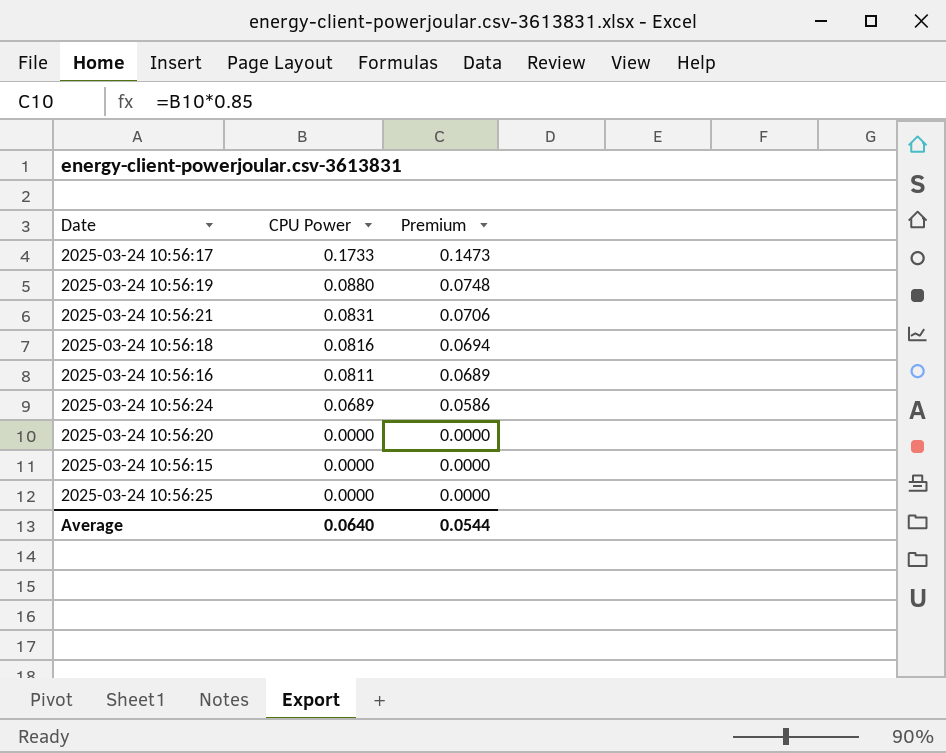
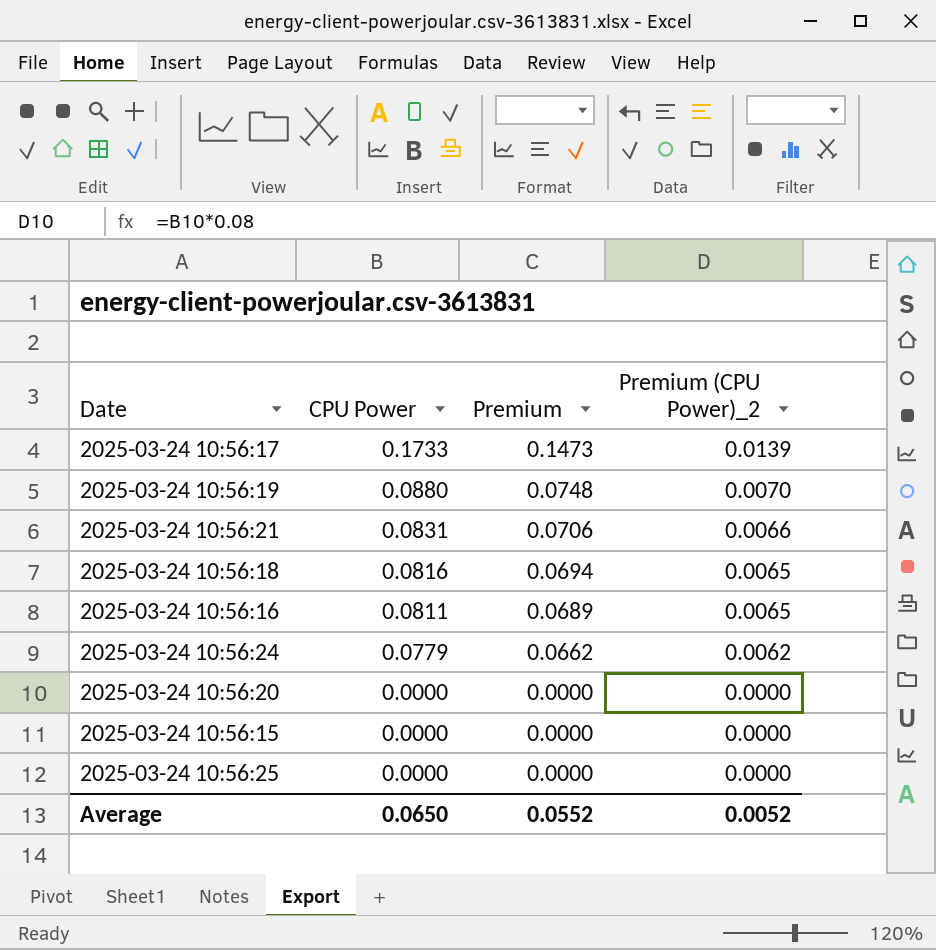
column Premium (CPU Power)_2 | formula: none -> [CPU Power] * 0.08
2025-03-24 10:56:24 | CPU Power: 0.0689 -> 0.0779
2025-03-24 10:56:24 | Premium: 0.0586 -> 0.0662
Average | CPU Power: 0.0640 -> 0.0650
Average | Premium: 0.0544 -> 0.0552

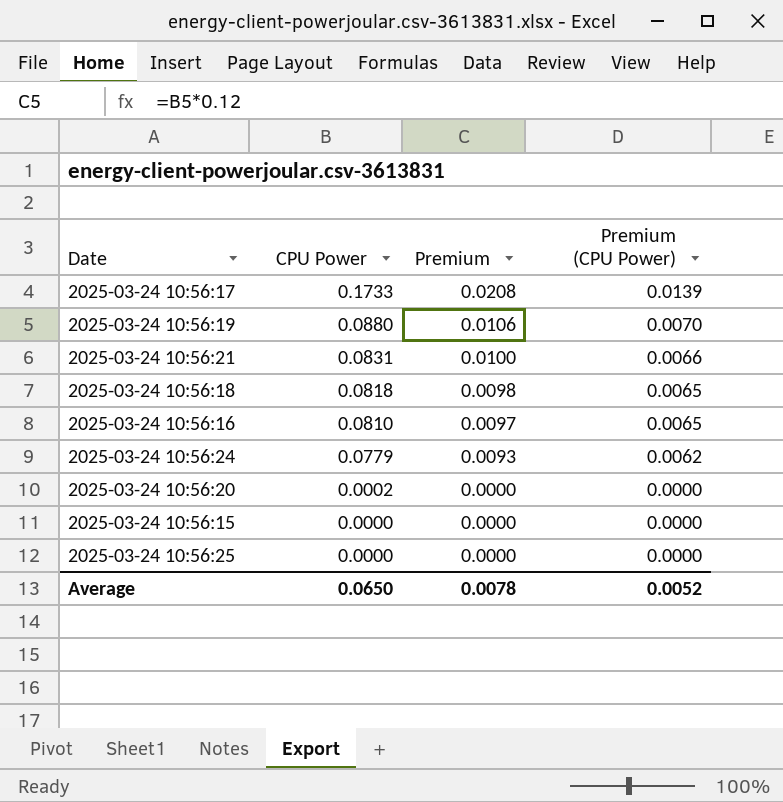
column Premium | formula: [CPU Power] * 0.85 -> [CPU Power] * 0.12
column name: Premium (CPU Power)_2 -> Premium (CPU Power)
2025-03-24 10:56:18 | CPU Power: 0.0816 -> 0.0818
2025-03-24 10:56:16 | CPU Power: 0.0811 -> 0.0810
2025-03-24 10:56:20 | CPU Power: 0.0000 -> 0.0002
Average | Premium: 0.0552 -> 0.0078

